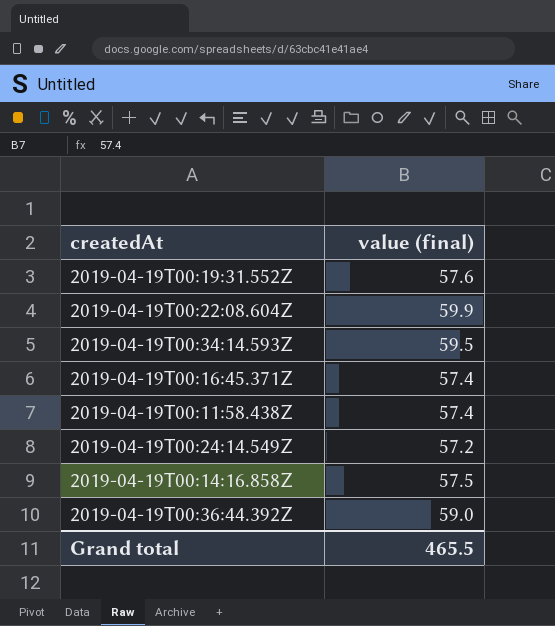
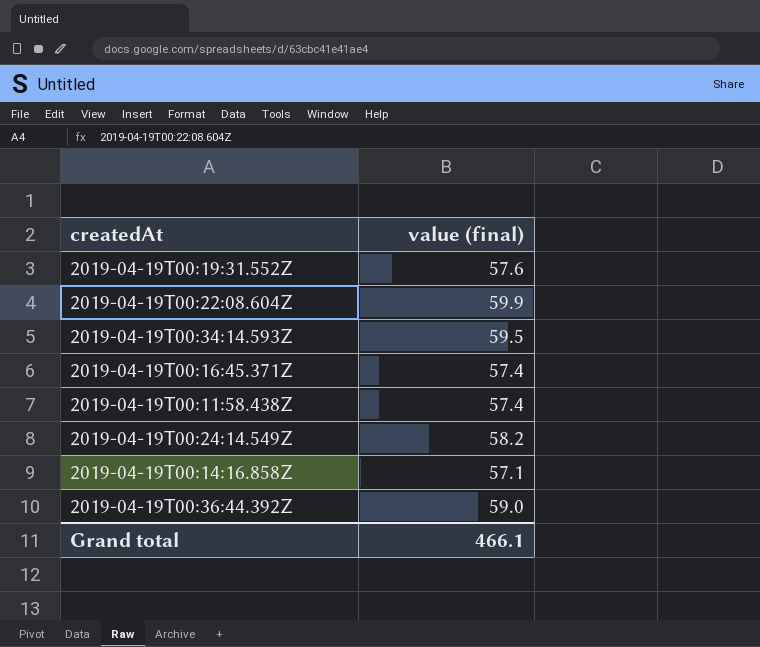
2019-04-19T00:24:14.549Z | value (final): 57.2 -> 58.2
2019-04-19T00:14:16.858Z | value (final): 57.5 -> 57.1
Grand total | value (final): 465.5 -> 466.1

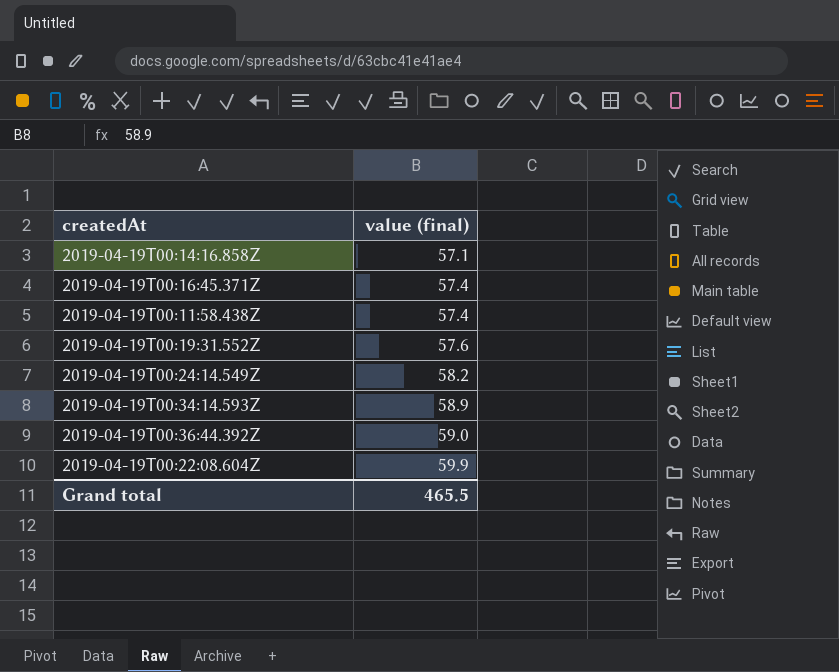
row order: none -> value (final) ascending
2019-04-19T00:34:14.593Z | value (final): 59.5 -> 58.9
Grand total | value (final): 466.1 -> 465.5

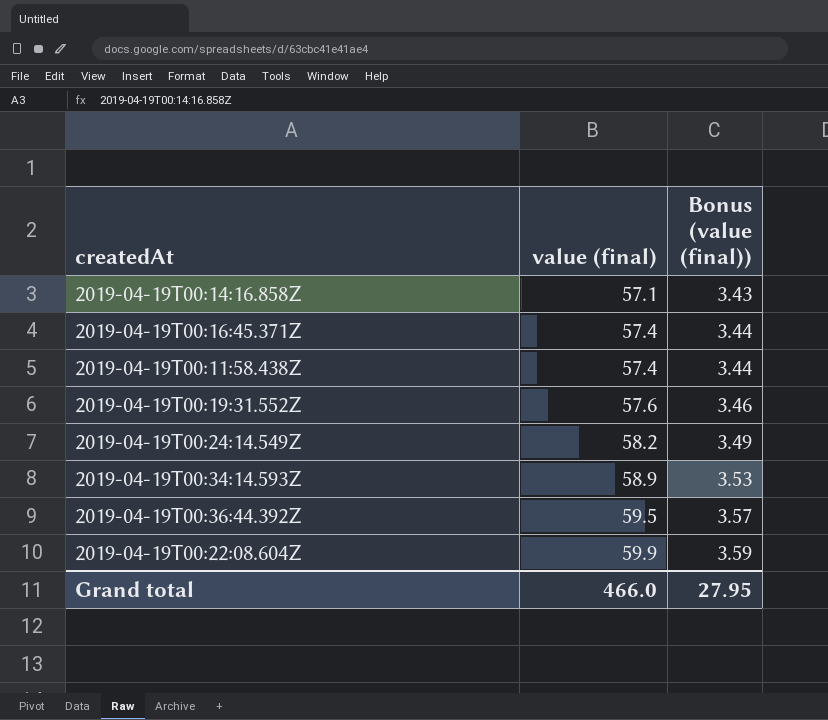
column Bonus (value (final)) | formula: none -> [value (final)] * 0.06
2019-04-19T00:36:44.392Z | value (final): 59.0 -> 59.5
Grand total | value (final): 465.5 -> 466.0

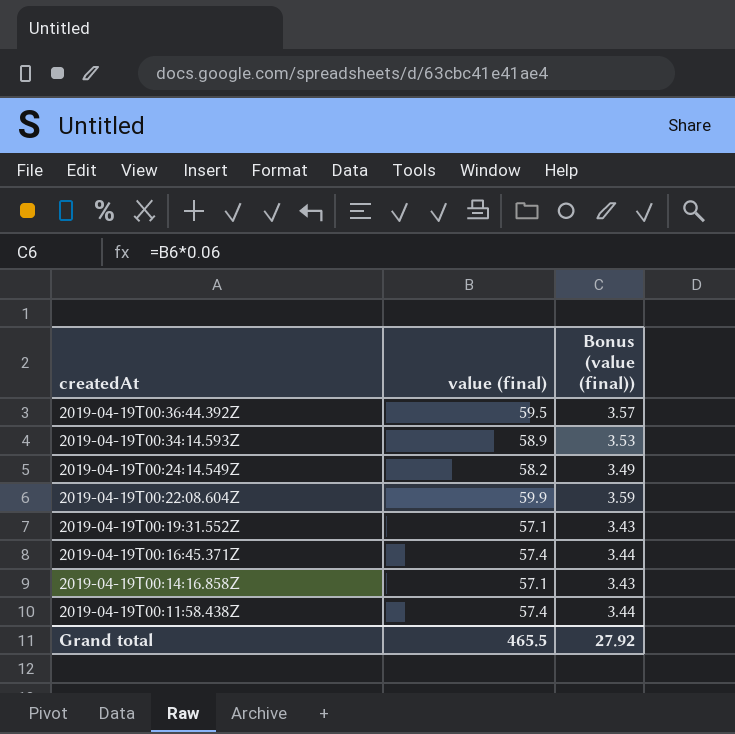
row order: value (final) ascending -> createdAt descending
2019-04-19T00:19:31.552Z | value (final): 57.6 -> 57.1
2019-04-19T00:19:31.552Z | Bonus (value (final)): 3.46 -> 3.43
Grand total | value (final): 466.0 -> 465.5
Grand total | Bonus (value (final)): 27.95 -> 27.92

